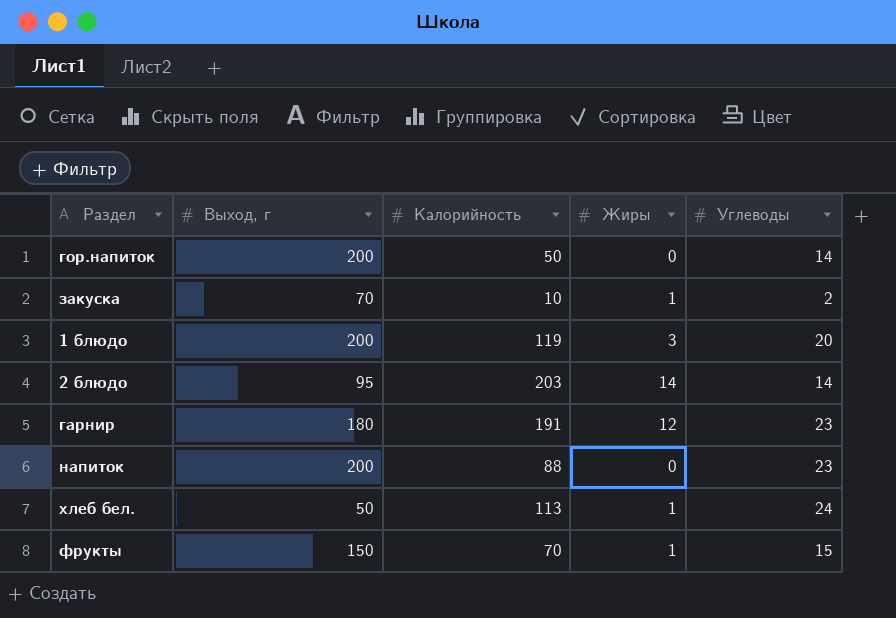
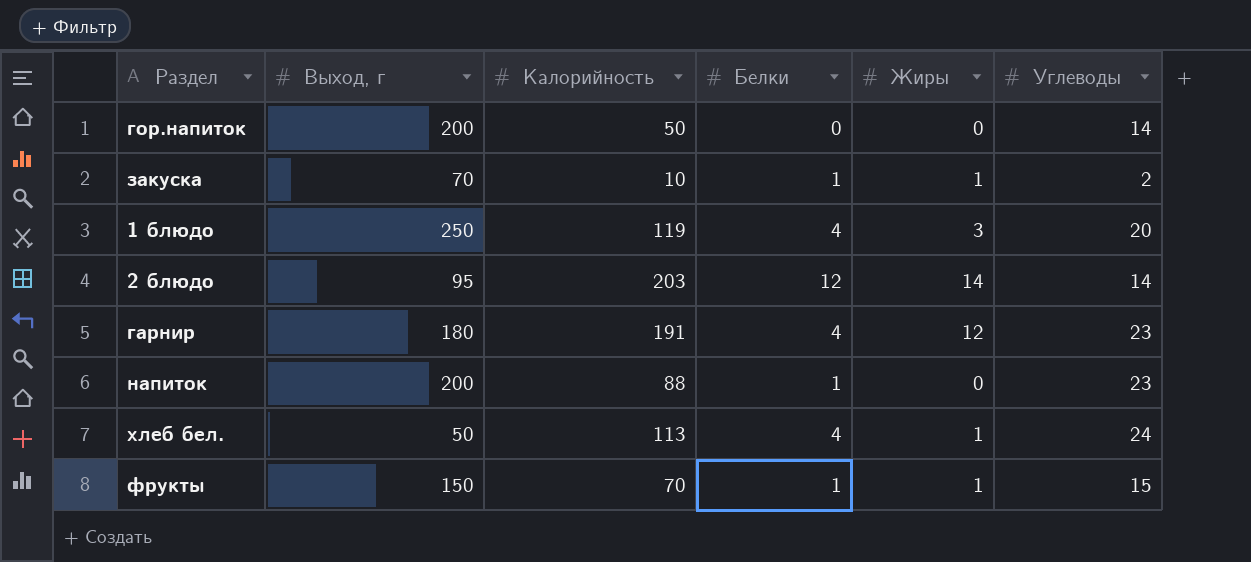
column Белки | position: none -> 4
1 блюдо | Выход, г: 200 -> 250

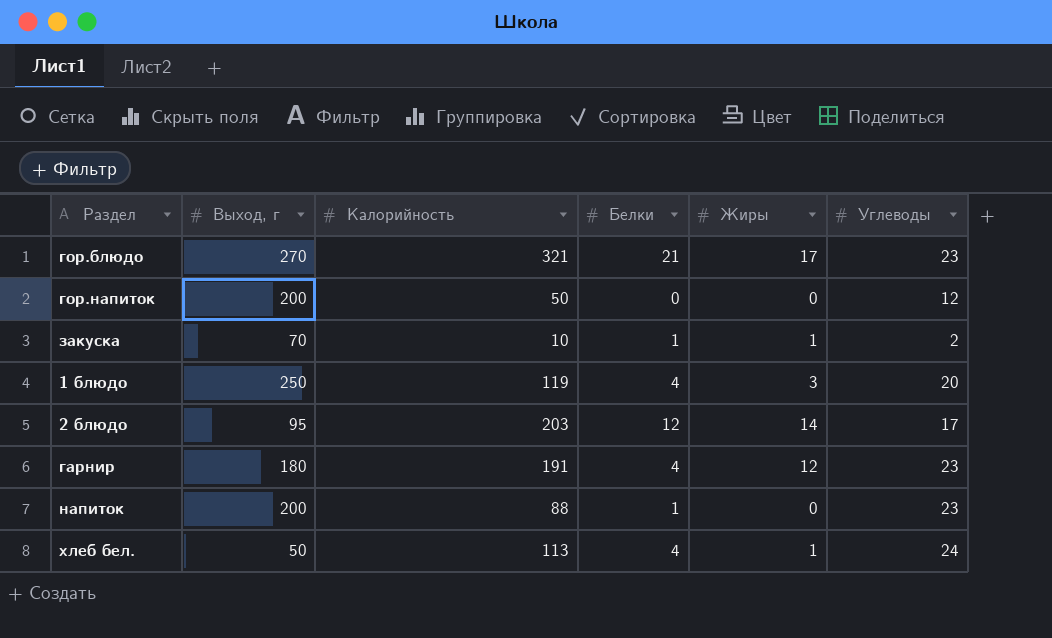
row фрукты: 150 | 70 | 1 | 1 | 15 -> none
row гор.блюдо: none -> 270 | 321 | 21 | 17 | 23
гор.напиток | Углеводы: 14 -> 12
2 блюдо | Углеводы: 14 -> 17

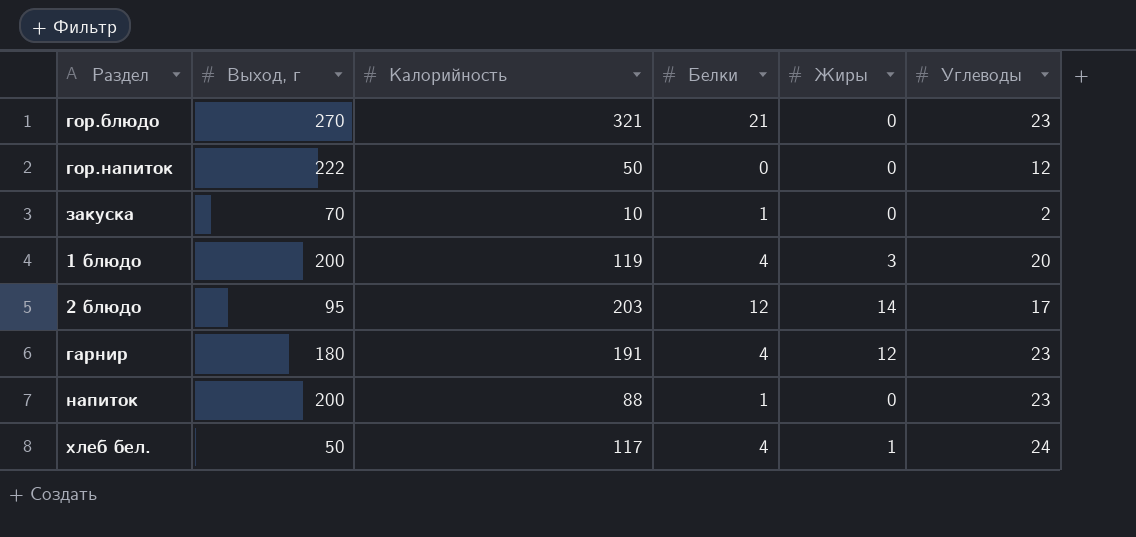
гор.блюдо | Жиры: 17 -> 0
гор.напиток | Выход, г: 200 -> 222
закуска | Жиры: 1 -> 0
1 блюдо | Выход, г: 250 -> 200
хлеб бел. | Калорийность: 113 -> 117

